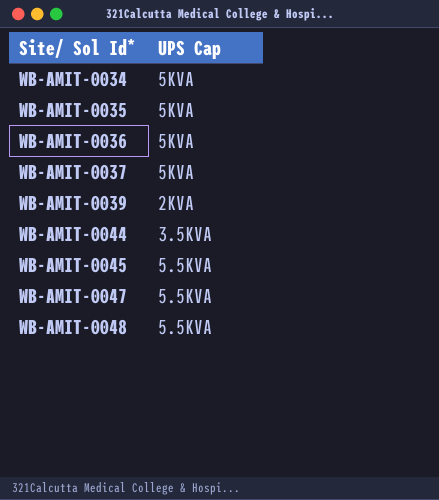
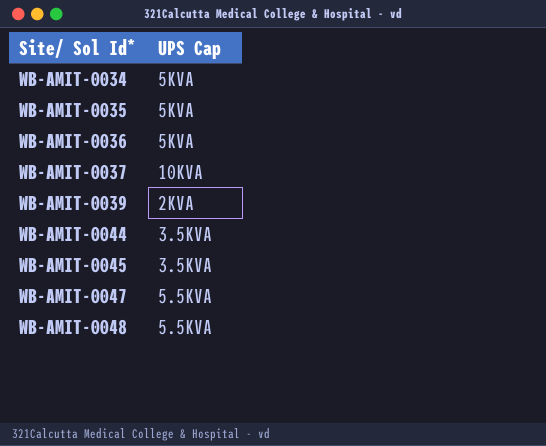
WB-AMIT-0037 | UPS Cap: 5KVA -> 10KVA
WB-AMIT-0045 | UPS Cap: 5.5KVA -> 3.5KVA

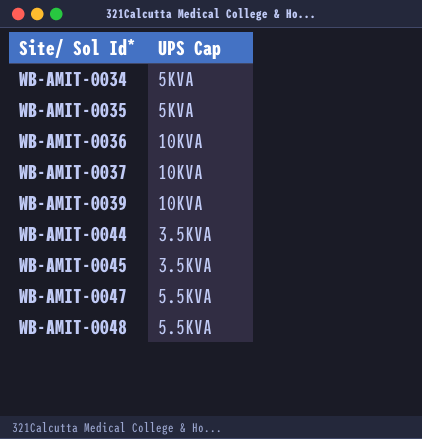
WB-AMIT-0036 | UPS Cap: 5KVA -> 10KVA
WB-AMIT-0039 | UPS Cap: 2KVA -> 10KVA

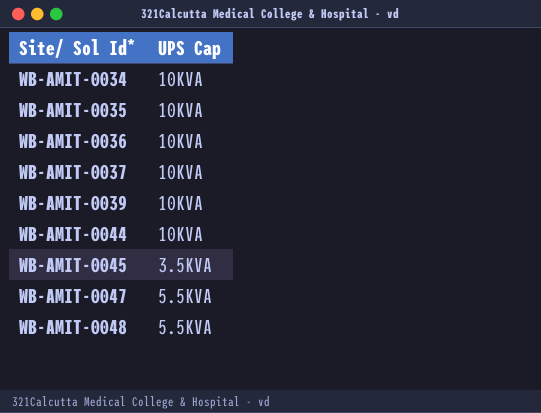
WB-AMIT-0034 | UPS Cap: 5KVA -> 10KVA
WB-AMIT-0035 | UPS Cap: 5KVA -> 10KVA
WB-AMIT-0044 | UPS Cap: 3.5KVA -> 10KVA

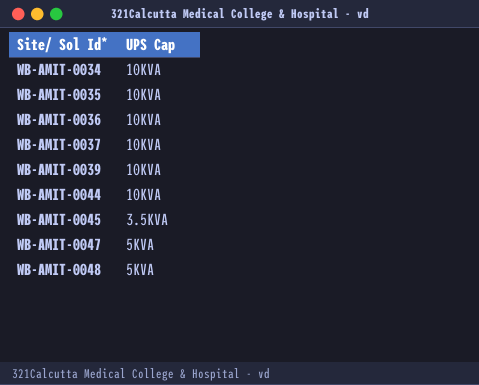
WB-AMIT-0047 | UPS Cap: 5.5KVA -> 5KVA
WB-AMIT-0048 | UPS Cap: 5.5KVA -> 5KVA

